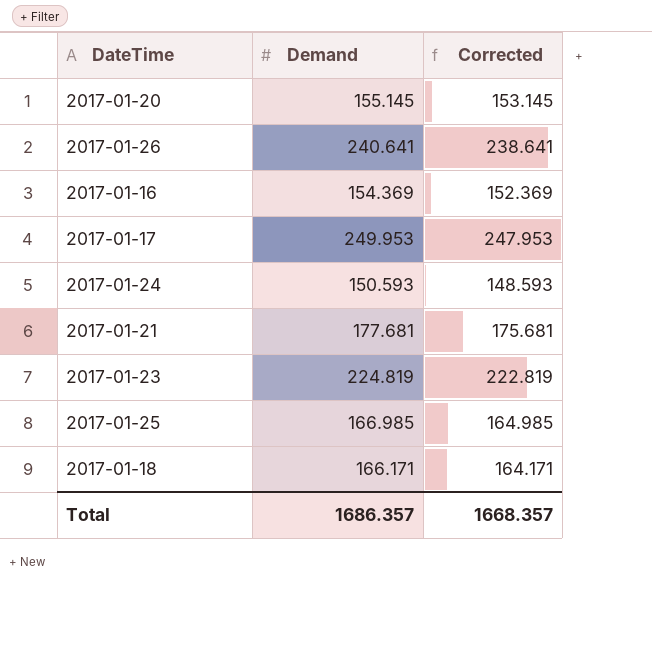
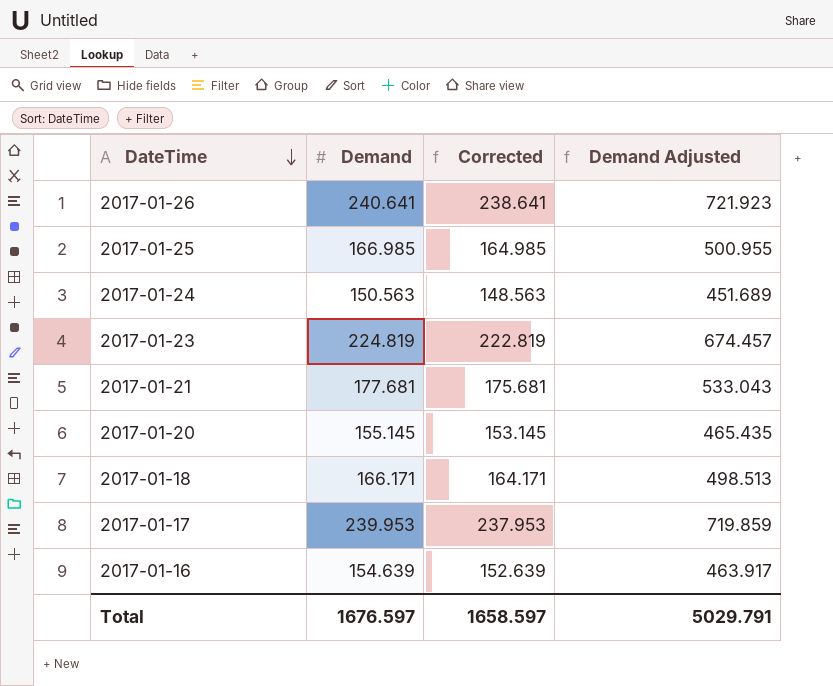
row order: none -> DateTime descending
column Demand Adjusted | formula: none -> [Demand] * 3
2017-01-24 | Demand: 150.593 -> 150.563
2017-01-24 | Corrected: 148.593 -> 148.563
2017-01-17 | Demand: 249.953 -> 239.953
2017-01-17 | Corrected: 247.953 -> 237.953
2017-01-16 | Demand: 154.369 -> 154.639
2017-01-16 | Corrected: 152.369 -> 152.639
Total | Demand: 1686.357 -> 1676.597
Total | Corrected: 1668.357 -> 1658.597

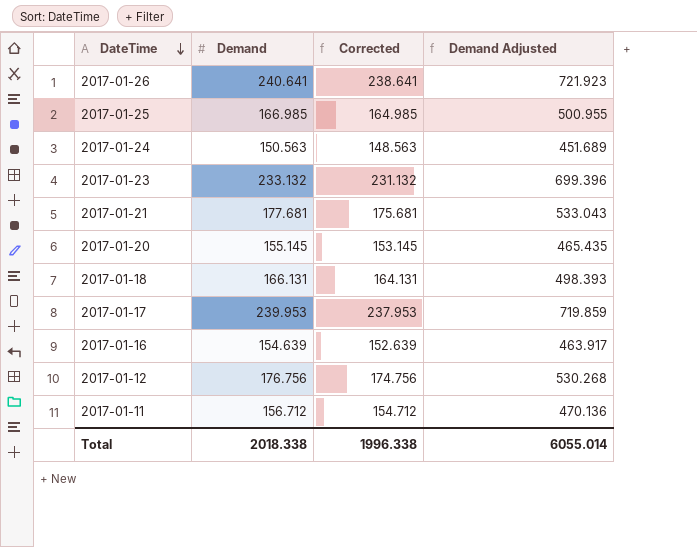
2017-01-23 | Demand: 224.819 -> 233.132
2017-01-23 | Corrected: 222.819 -> 231.132
2017-01-23 | Demand Adjusted: 674.457 -> 699.396
2017-01-18 | Demand: 166.171 -> 166.131
2017-01-18 | Corrected: 164.171 -> 164.131
2017-01-18 | Demand Adjusted: 498.513 -> 498.393
row 2017-01-12: none -> 176.756 | 174.756 | 530.268
row 2017-01-11: none -> 156.712 | 154.712 | 470.136
Total | Demand: 1676.597 -> 2018.338
Total | Corrected: 1658.597 -> 1996.338
Total | Demand Adjusted: 5029.791 -> 6055.014

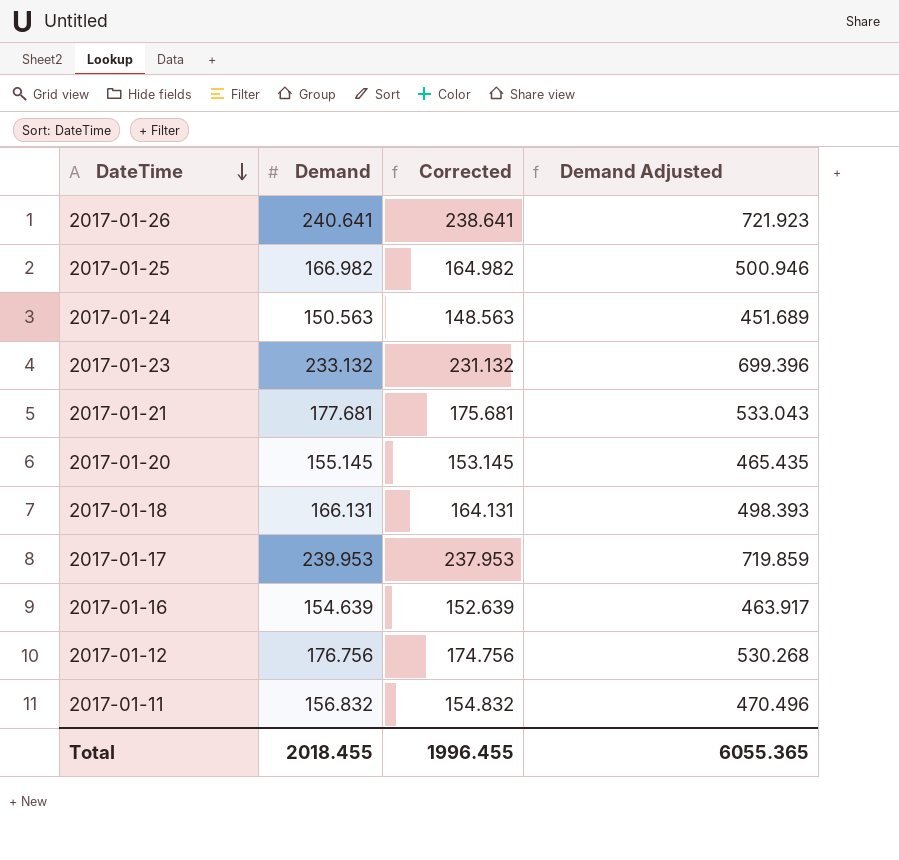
2017-01-25 | Demand: 166.985 -> 166.982
2017-01-25 | Corrected: 164.985 -> 164.982
2017-01-25 | Demand Adjusted: 500.955 -> 500.946
2017-01-11 | Demand: 156.712 -> 156.832
2017-01-11 | Corrected: 154.712 -> 154.832
2017-01-11 | Demand Adjusted: 470.136 -> 470.496
Total | Demand: 2018.338 -> 2018.455
Total | Corrected: 1996.338 -> 1996.455
Total | Demand Adjusted: 6055.014 -> 6055.365

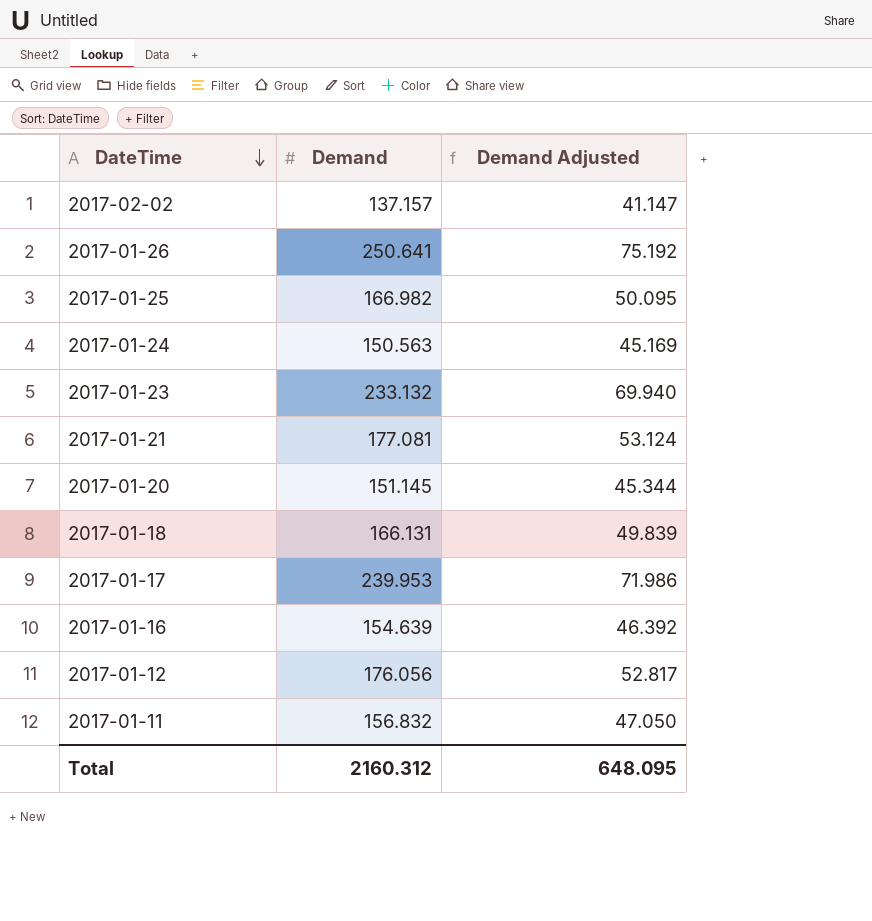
column Corrected | formula: [Demand] - 2 -> none
column Demand Adjusted | formula: [Demand] * 3 -> [Demand] * 0.3
row 2017-02-02: none -> 137.157 | 41.147
2017-01-26 | Demand: 240.641 -> 250.641
2017-01-21 | Demand: 177.681 -> 177.081
2017-01-20 | Demand: 155.145 -> 151.145
2017-01-12 | Demand: 176.756 -> 176.056
Total | Demand: 2018.455 -> 2160.312
Total | Demand Adjusted: 6055.365 -> 648.095

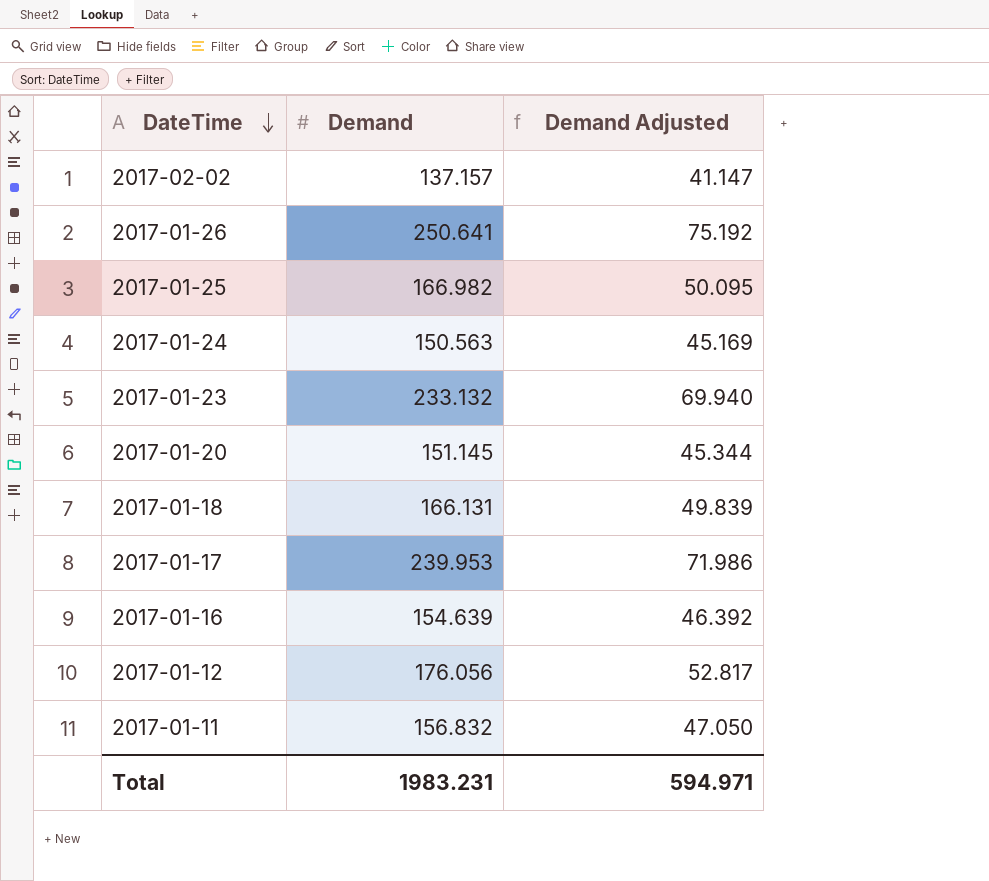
row 2017-01-21: 177.081 | 53.124 -> none
Total | Demand: 2160.312 -> 1983.231
Total | Demand Adjusted: 648.095 -> 594.971

